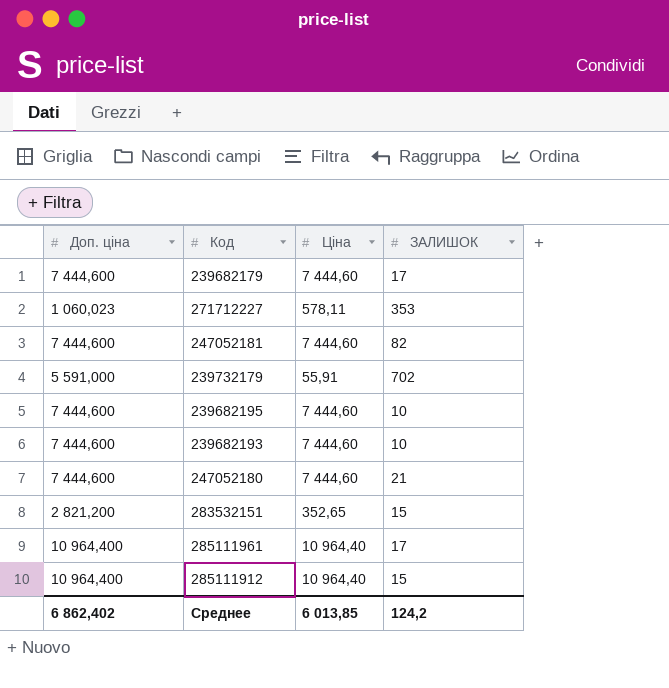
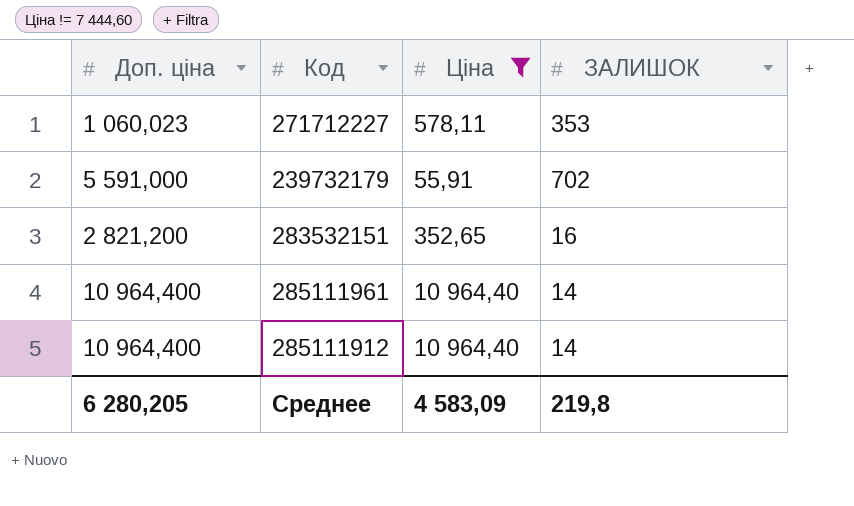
filter: none -> Ціна != 7 444,60
283532151 | ЗАЛИШОК: 15 -> 16
285111961 | ЗАЛИШОК: 17 -> 14
285111912 | ЗАЛИШОК: 15 -> 14
Среднее | Доп. ціна: 6 862,402 -> 6 280,205
Среднее | Ціна: 6 013,85 -> 4 583,09
Среднее | ЗАЛИШОК: 124,2 -> 219,8

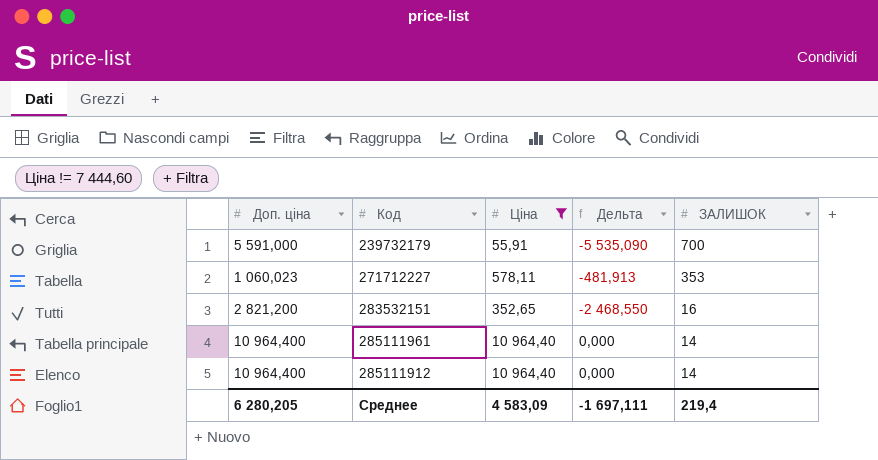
row order: none -> ЗАЛИШОК descending
column Дельта | formula: none -> [Ціна] - [Доп. ціна]
239732179 | ЗАЛИШОК: 702 -> 700
Среднее | ЗАЛИШОК: 219,8 -> 219,4

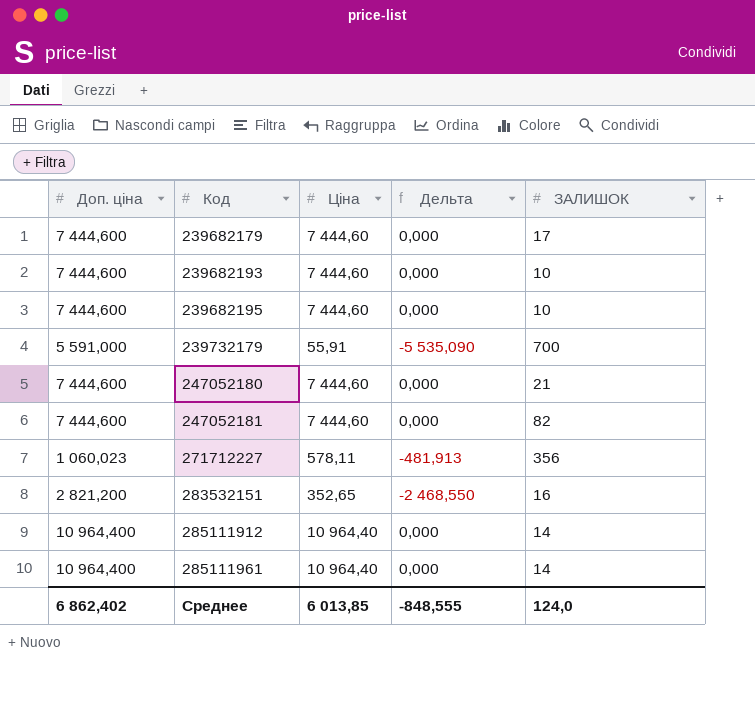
filter: Ціна != 7 444,60 -> none
row order: ЗАЛИШОК descending -> Код ascending
271712227 | ЗАЛИШОК: 353 -> 356
Среднее | Доп. ціна: 6 280,205 -> 6 862,402
Среднее | Ціна: 4 583,09 -> 6 013,85
Среднее | Дельта: -1 697,111 -> -848,555
Среднее | ЗАЛИШОК: 219,4 -> 124,0

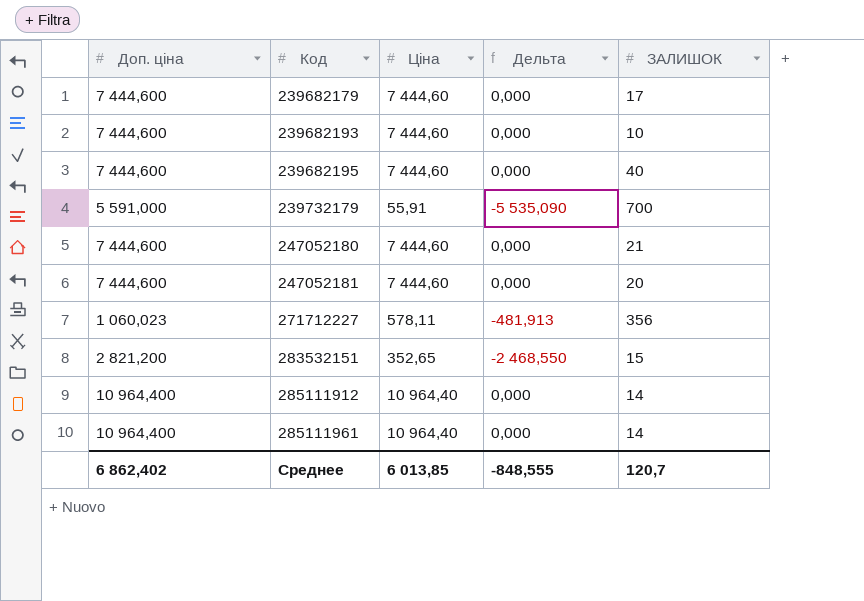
239682195 | ЗАЛИШОК: 10 -> 40
247052181 | ЗАЛИШОК: 82 -> 20
283532151 | ЗАЛИШОК: 16 -> 15
Среднее | ЗАЛИШОК: 124,0 -> 120,7

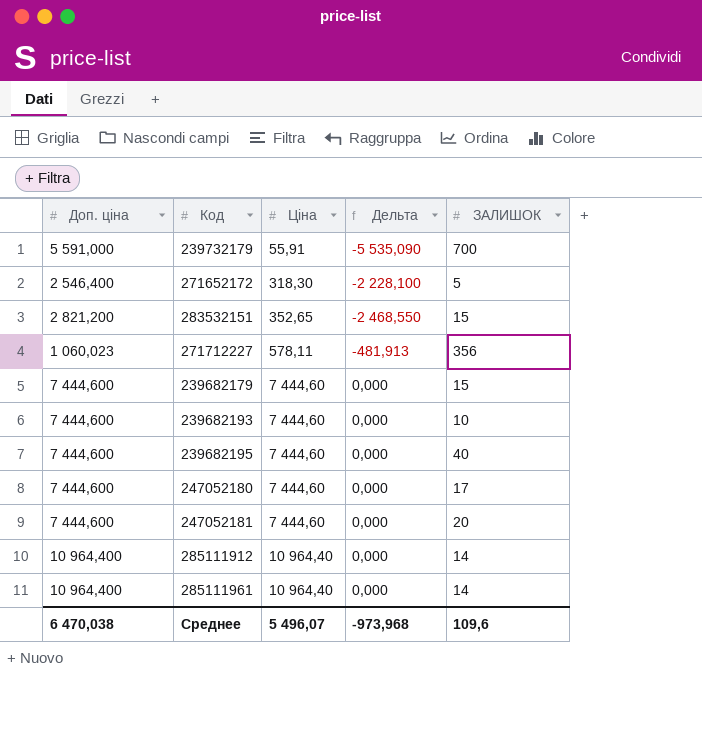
row order: Код ascending -> Ціна ascending
row 271652172: none -> 2 546,400 | 318,30 | -2 228,100 | 5
239682179 | ЗАЛИШОК: 17 -> 15
247052180 | ЗАЛИШОК: 21 -> 17
Среднее | Доп. ціна: 6 862,402 -> 6 470,038
Среднее | Ціна: 6 013,85 -> 5 496,07
Среднее | Дельта: -848,555 -> -973,968
Среднее | ЗАЛИШОК: 120,7 -> 109,6

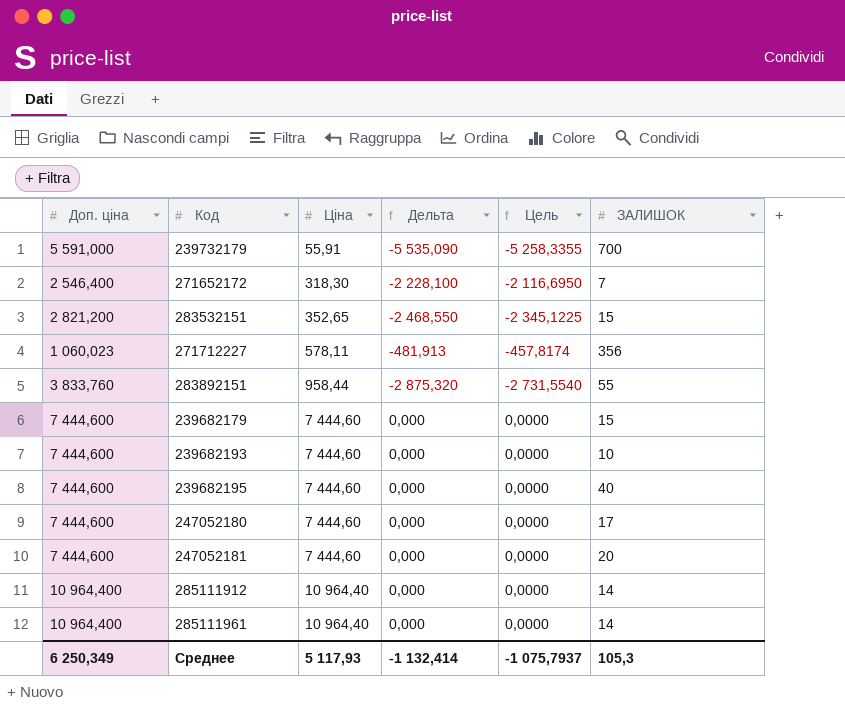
column Цель | formula: none -> [Дельта] * 0,95
271652172 | ЗАЛИШОК: 5 -> 7
row 283892151: none -> 3 833,760 | 958,44 | -2 875,320 | -2 731,5540 | 55
Среднее | Доп. ціна: 6 470,038 -> 6 250,349
Среднее | Ціна: 5 496,07 -> 5 117,93
Среднее | Дельта: -973,968 -> -1 132,414
Среднее | ЗАЛИШОК: 109,6 -> 105,3

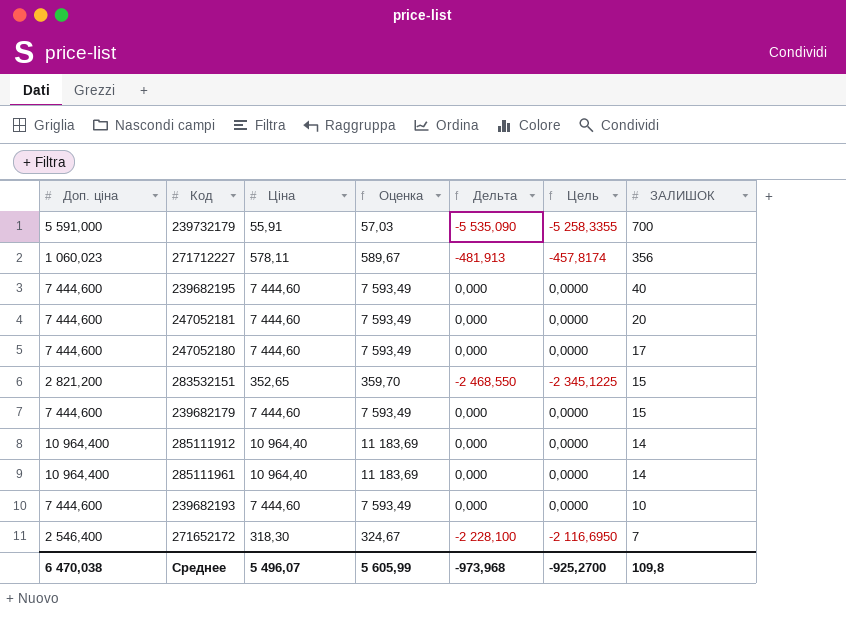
row order: Ціна ascending -> ЗАЛИШОК descending
column Оценка | formula: none -> [Ціна] * 1,02
row 283892151: 3 833,760 | 958,44 | -2 875,320 | -2 731,5540 | 55 -> none
Среднее | Доп. ціна: 6 250,349 -> 6 470,038
Среднее | Ціна: 5 117,93 -> 5 496,07
Среднее | Дельта: -1 132,414 -> -973,968
Среднее | Цель: -1 075,7937 -> -925,2700
Среднее | ЗАЛИШОК: 105,3 -> 109,8

